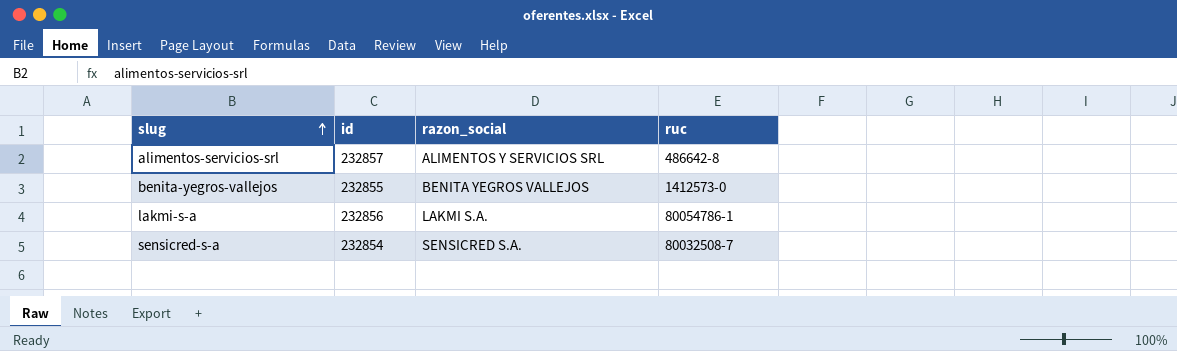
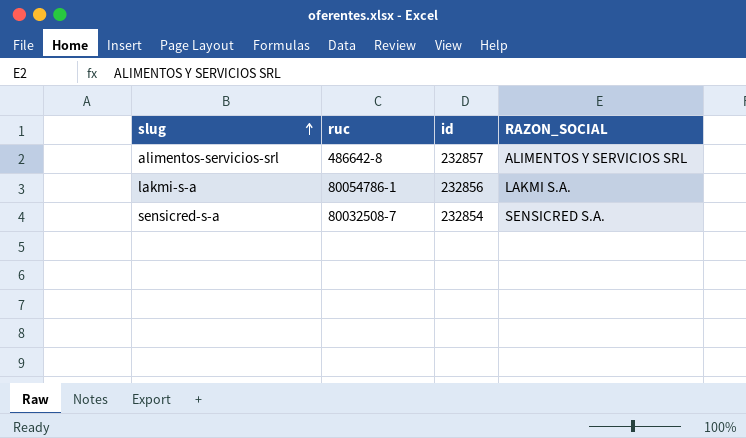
column ruc | position: 4 -> 2
column name: razon_social -> RAZON_SOCIAL
row benita-yegros-vallejos: 232855 | BENITA YEGROS VALLEJOS | 1412573-0 -> none

